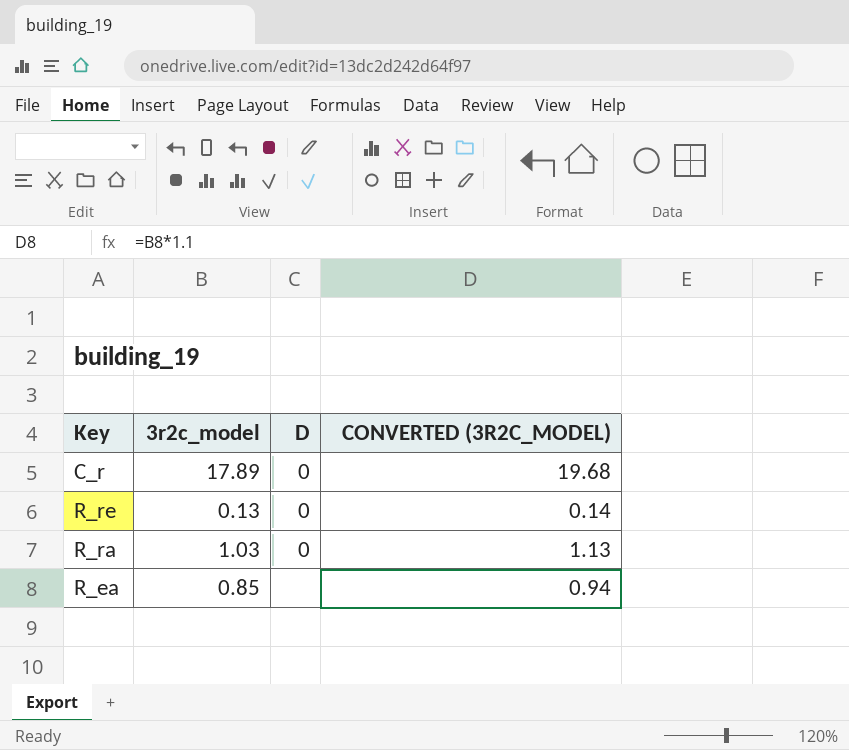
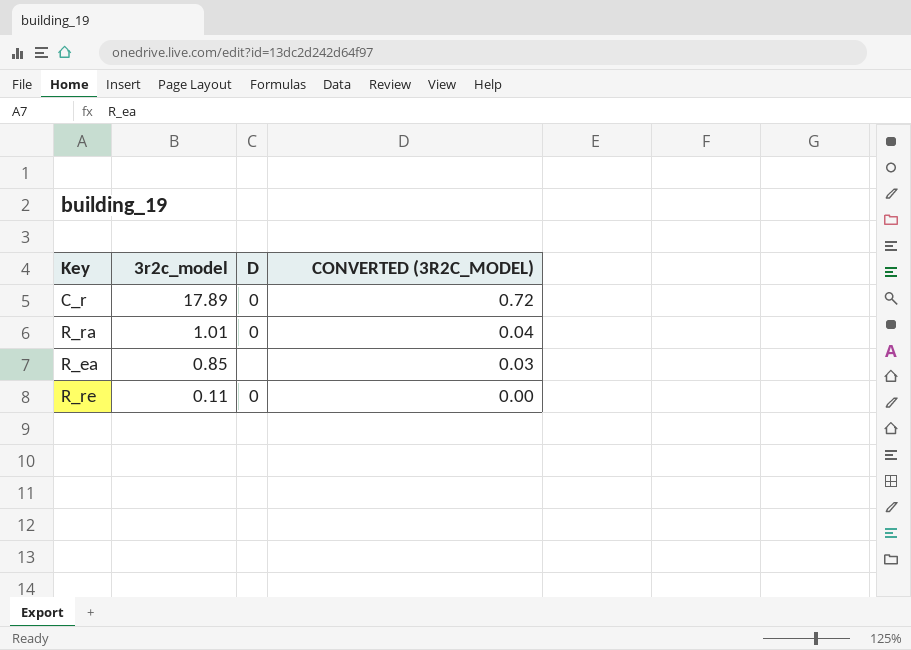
row order: none -> 3r2c_model descending
column CONVERTED (3R2C_MODEL) | formula: [3r2c_model] * 1.1 -> [3r2c_model] * 0.04
R_ra | 3r2c_model: 1.03 -> 1.01
R_re | 3r2c_model: 0.13 -> 0.11

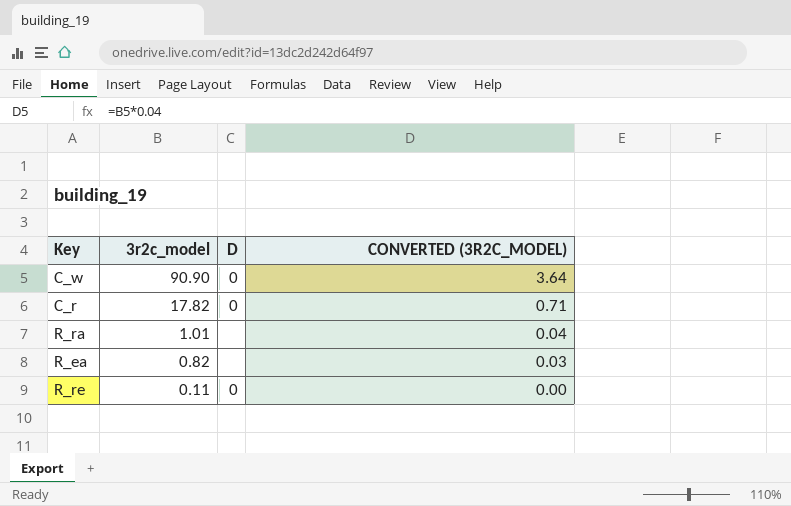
row C_w: none -> 90.90 | 0 | 3.64
C_r | 3r2c_model: 17.89 -> 17.82
C_r | CONVERTED (3R2C_MODEL): 0.72 -> 0.71
R_ra | D: 0 -> none
R_ea | 3r2c_model: 0.85 -> 0.82

